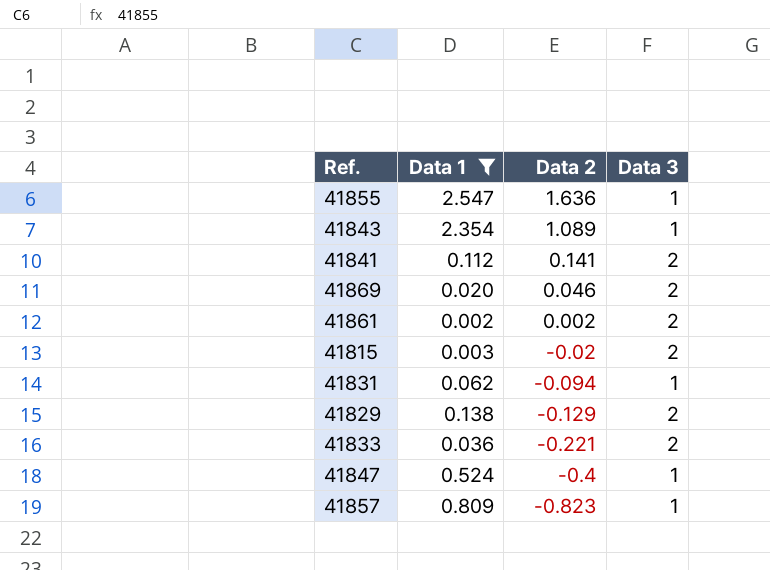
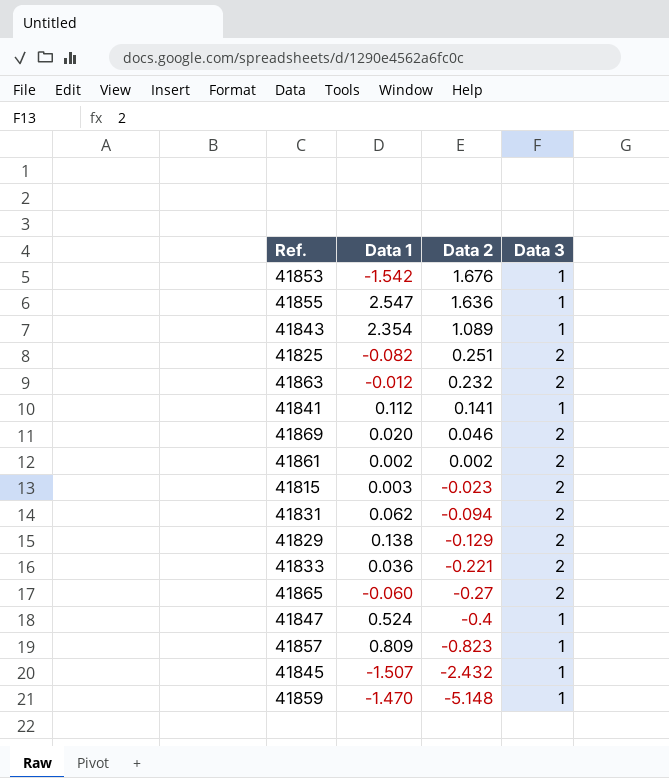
filter: Data 1 >= 0.002 -> none
41841 | Data 3: 2 -> 1
41815 | Data 2: -0.02 -> -0.023
41831 | Data 3: 1 -> 2

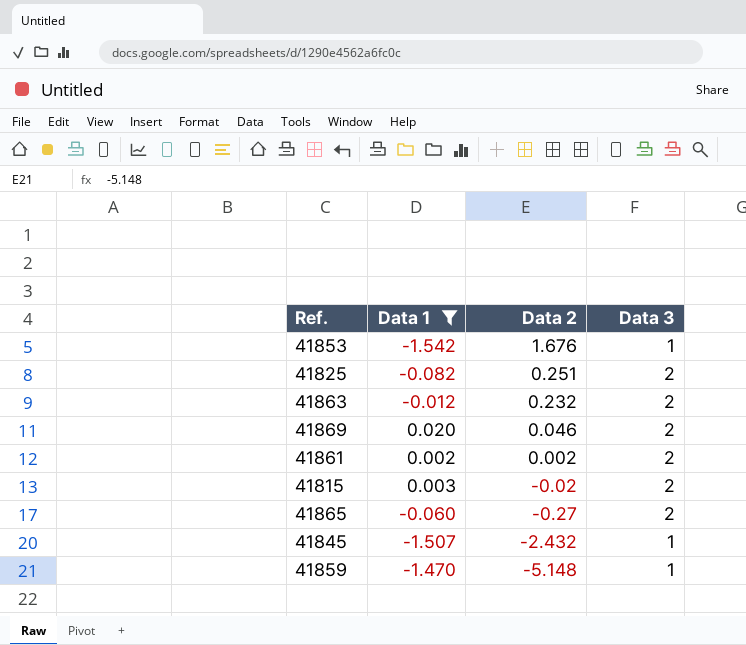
filter: none -> Data 1 <= 0.020
41815 | Data 2: -0.023 -> -0.02

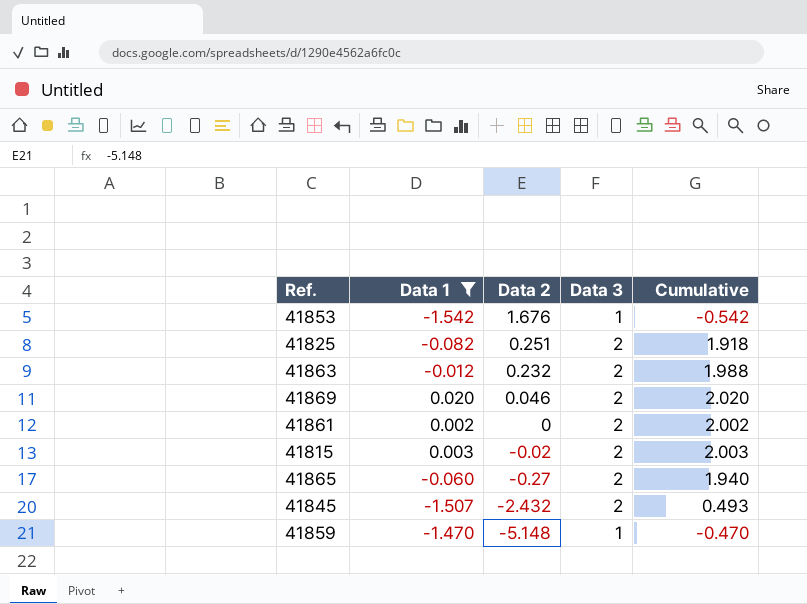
column Cumulative | formula: none -> [Data 1] + [Data 3]
41861 | Data 2: 0.002 -> 0
41845 | Data 3: 1 -> 2

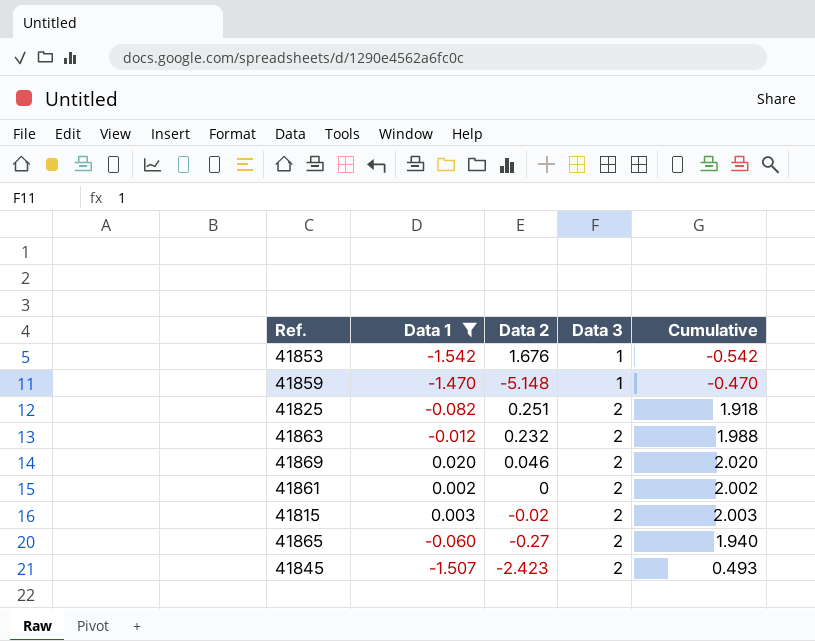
row order: Data 2 descending -> Data 3 ascending
41845 | Data 2: -2.432 -> -2.423

